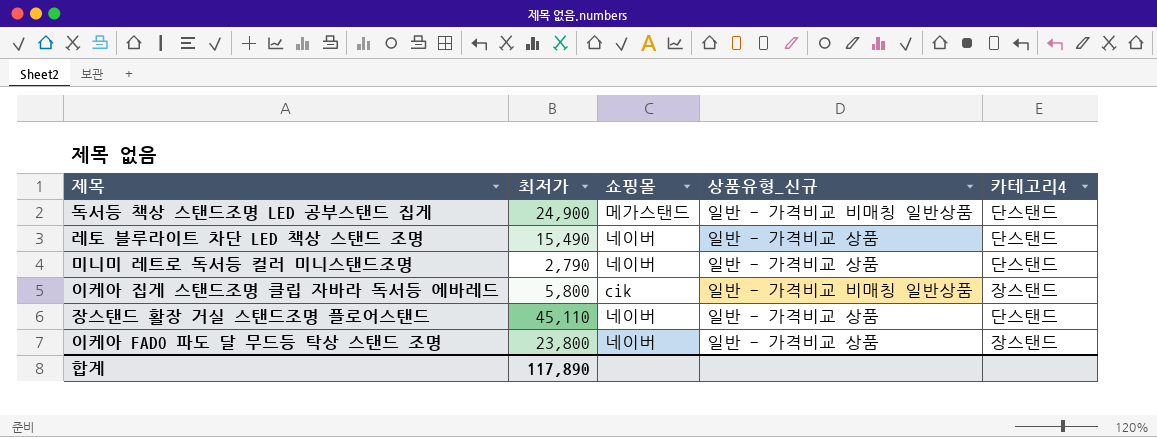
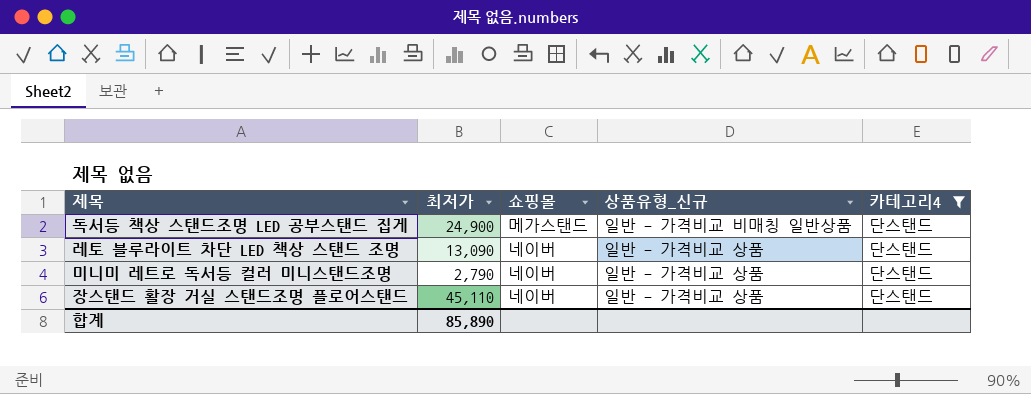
filter: none -> 카테고리4 = 단스탠드
레토 블루라이트 차단 LED 책상 스탠드 조명 | 최저가: 15,490 -> 13,090
합계 | 최저가: 117,890 -> 85,890

